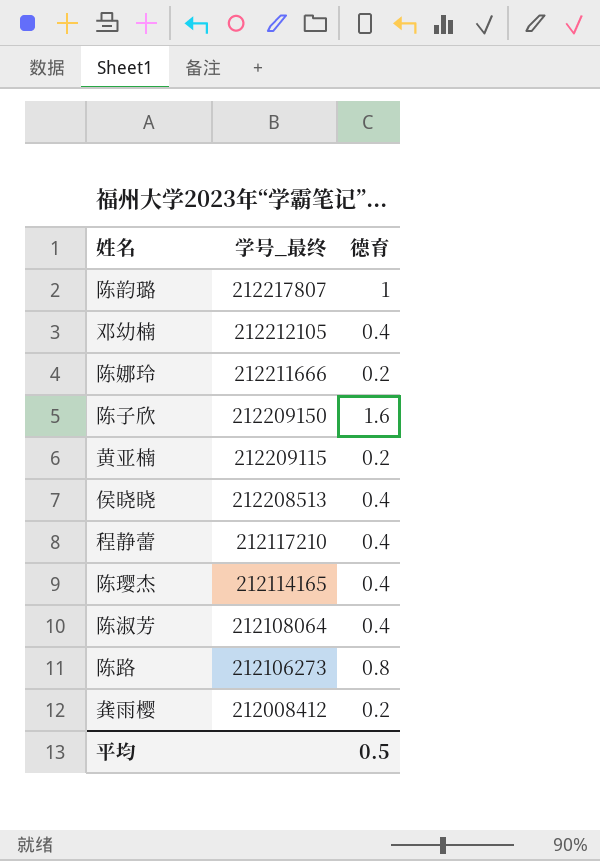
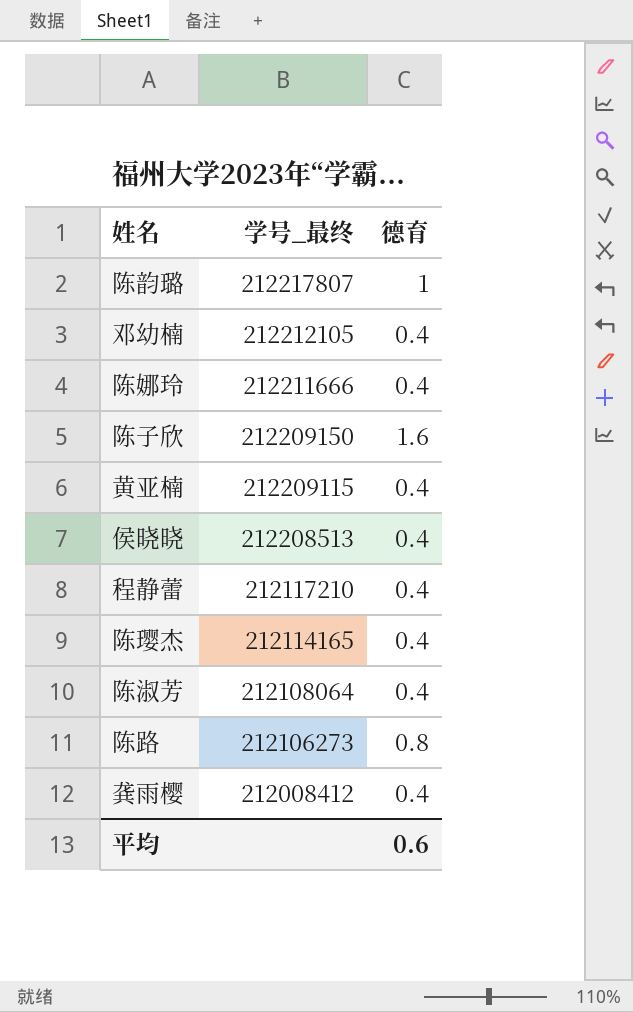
陈娜玲 | 德育: 0.2 -> 0.4
黄亚楠 | 德育: 0.2 -> 0.4
龚雨樱 | 德育: 0.2 -> 0.4
平均 | 德育: 0.5 -> 0.6

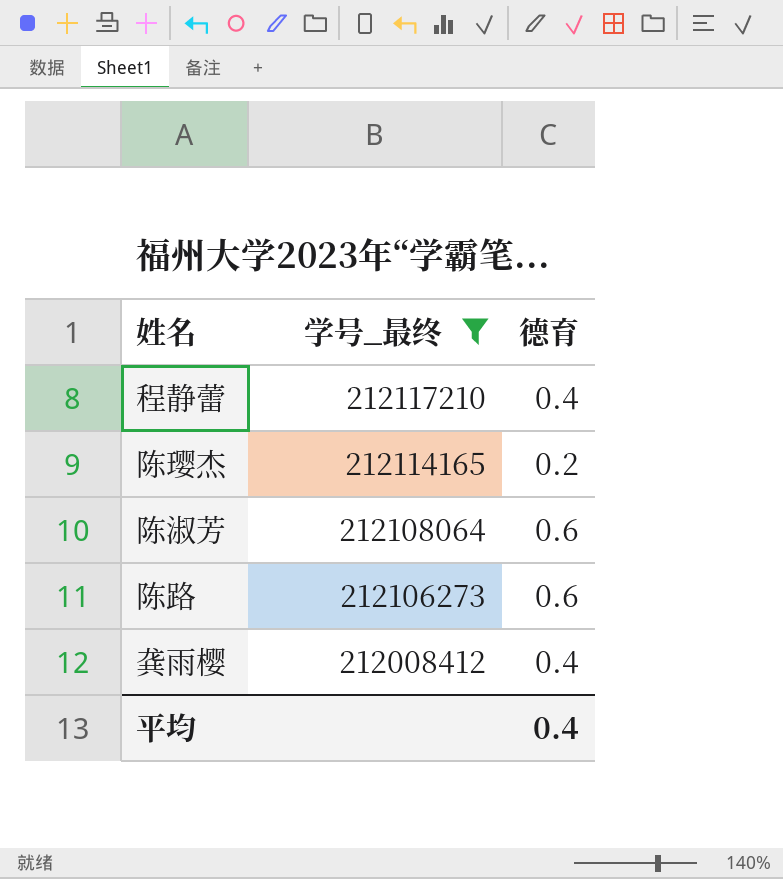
filter: none -> 学号_最终 <= 212117210
陈璎杰 | 德育: 0.4 -> 0.2
陈淑芳 | 德育: 0.4 -> 0.6
陈路 | 德育: 0.8 -> 0.6
平均 | 德育: 0.6 -> 0.4

